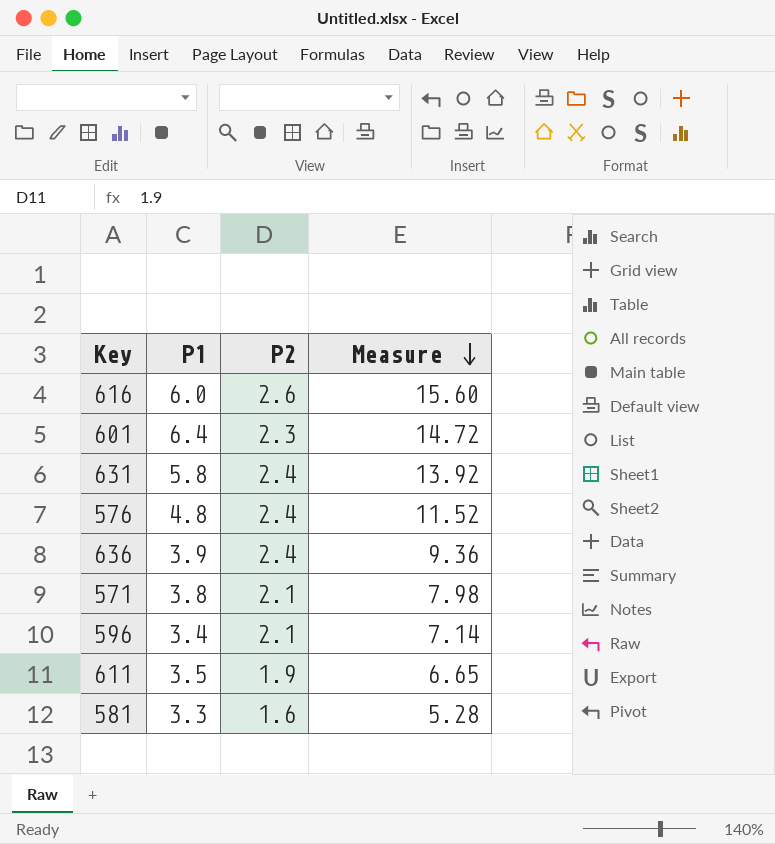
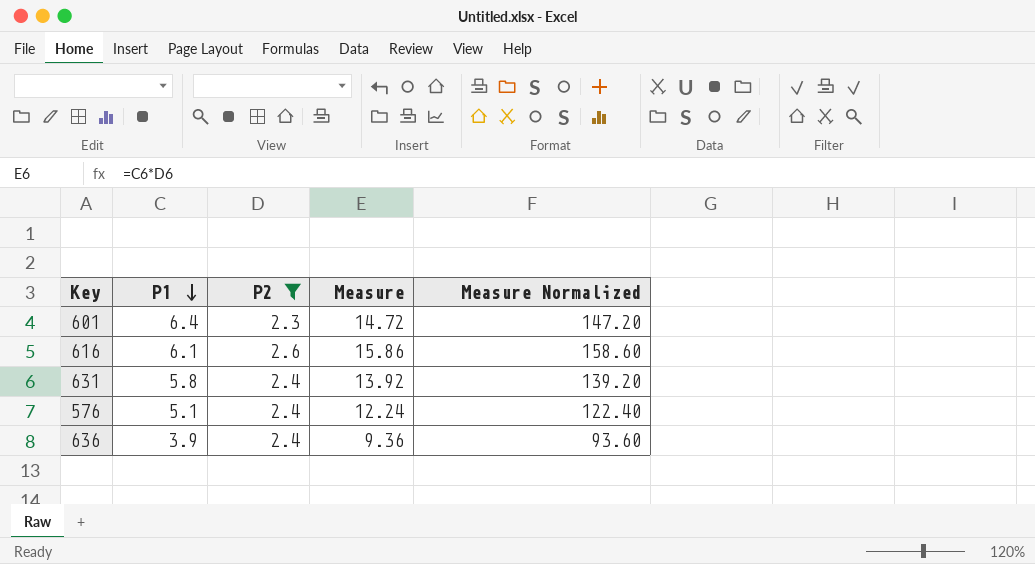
filter: none -> P2 >= 2.3
row order: Measure descending -> P1 descending
column Measure Normalized | formula: none -> [Measure] * 10
616 | P1: 6.0 -> 6.1
616 | Measure: 15.60 -> 15.86
576 | P1: 4.8 -> 5.1
576 | Measure: 11.52 -> 12.24

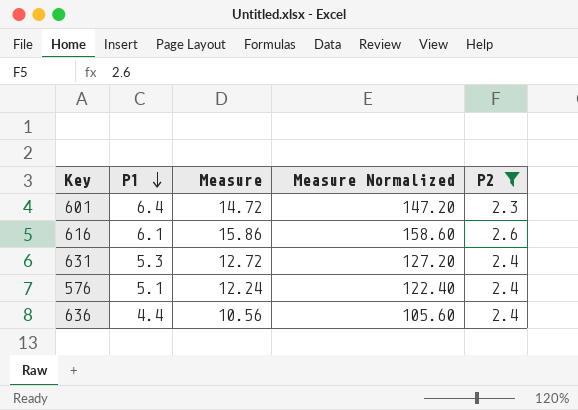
column P2 | position: 3 -> 5
631 | P1: 5.8 -> 5.3
631 | Measure: 13.92 -> 12.72
631 | Measure Normalized: 139.20 -> 127.20
636 | P1: 3.9 -> 4.4
636 | Measure: 9.36 -> 10.56
636 | Measure Normalized: 93.60 -> 105.60

